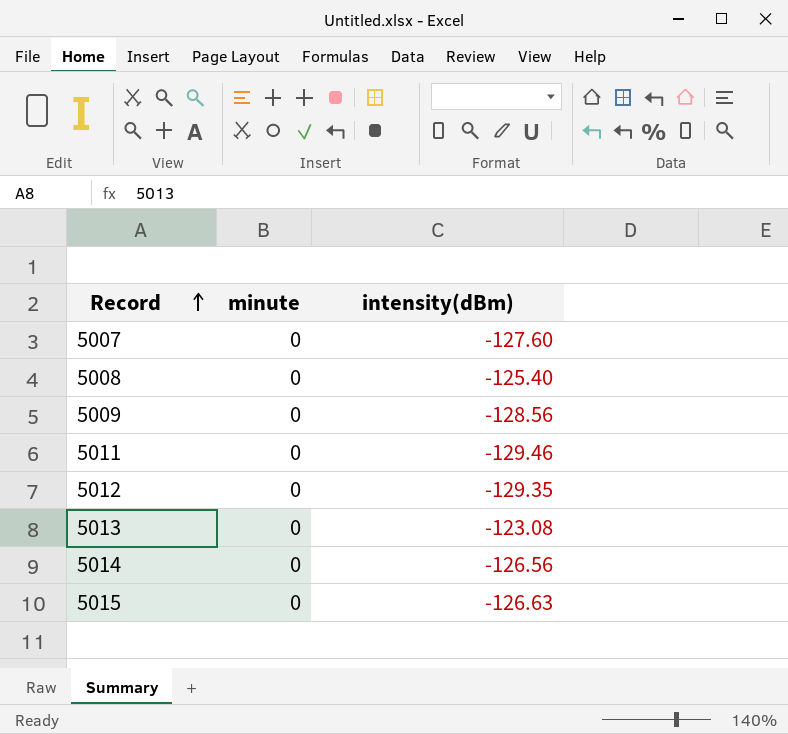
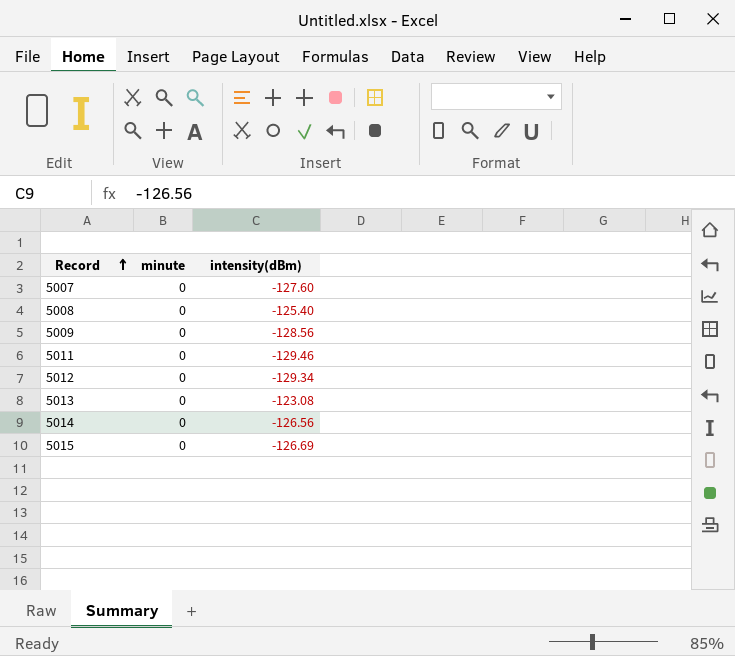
5012 | intensity(dBm): -129.35 -> -129.34
5015 | intensity(dBm): -126.63 -> -126.69

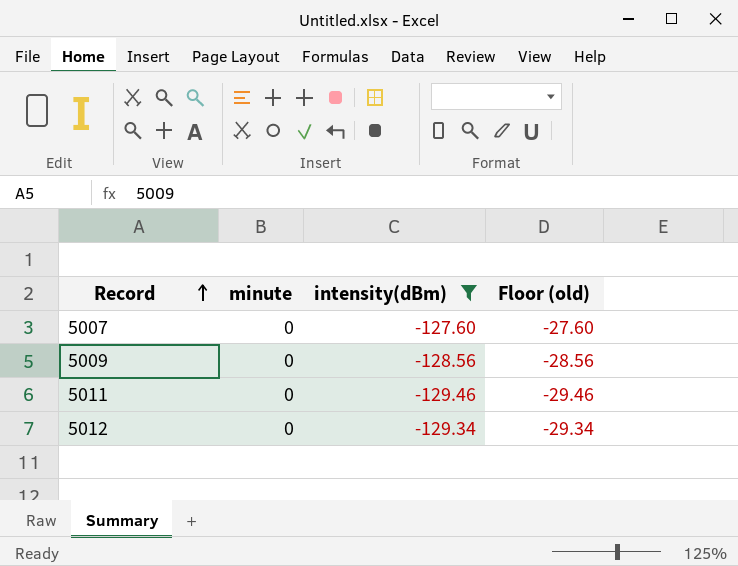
filter: none -> intensity(dBm) <= -127.60
column Floor (old) | formula: none -> [intensity(dBm)] + 100

